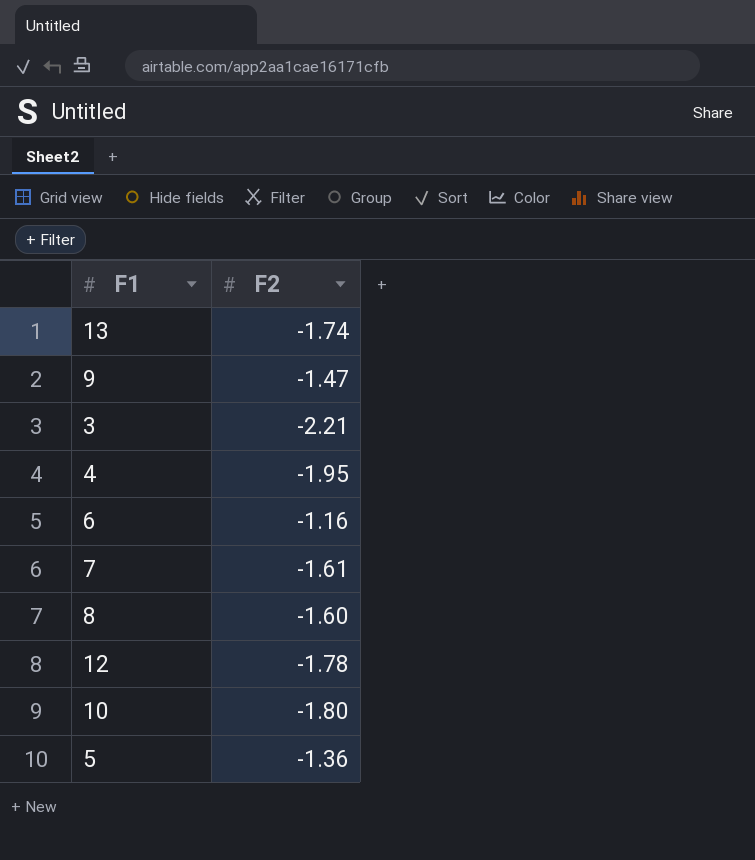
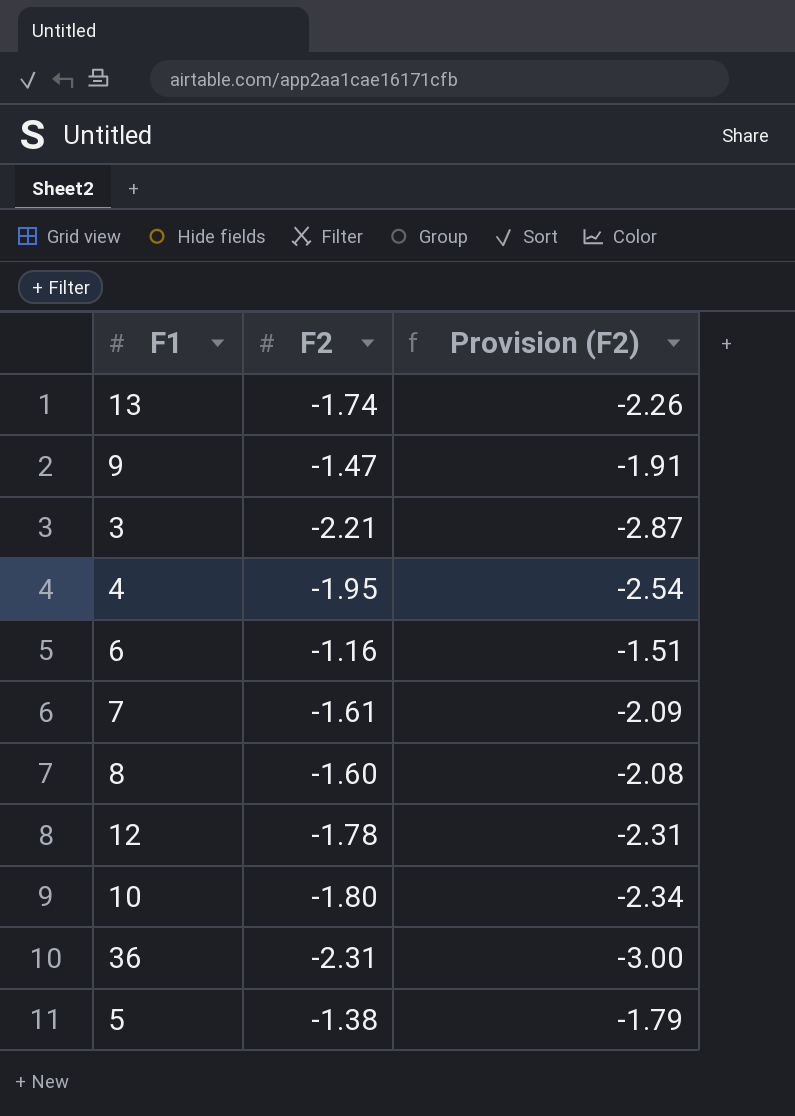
column Provision (F2) | formula: none -> [F2] * 1.3
row 36: none -> -2.31 | -3.00
5 | F2: -1.36 -> -1.38

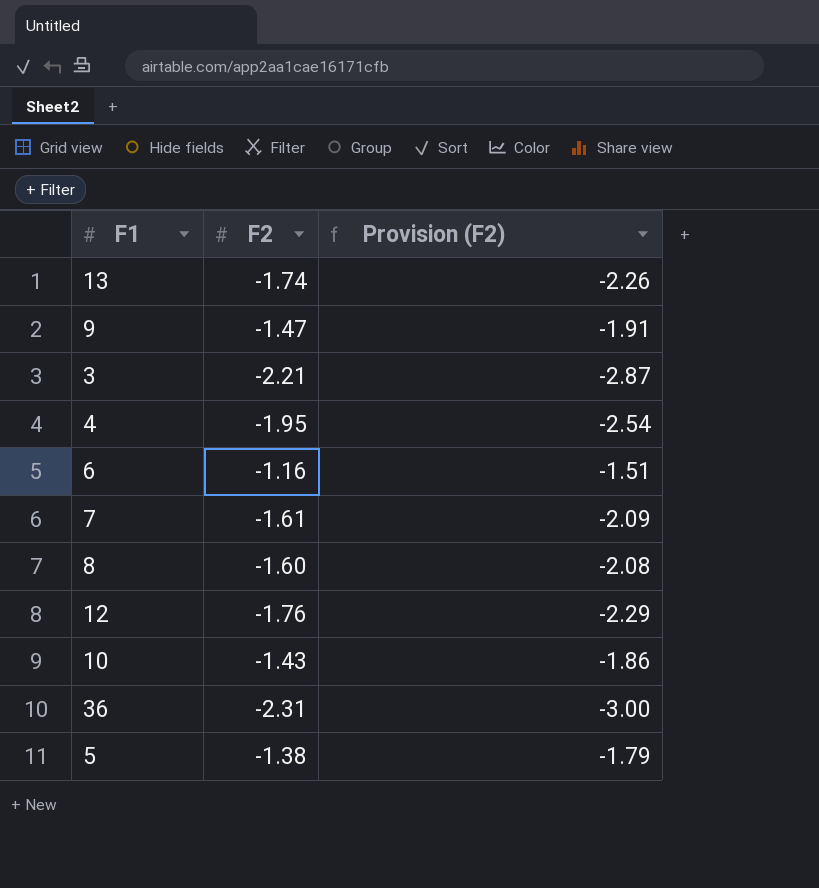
12 | F2: -1.78 -> -1.76
12 | Provision (F2): -2.31 -> -2.29
10 | F2: -1.80 -> -1.43
10 | Provision (F2): -2.34 -> -1.86

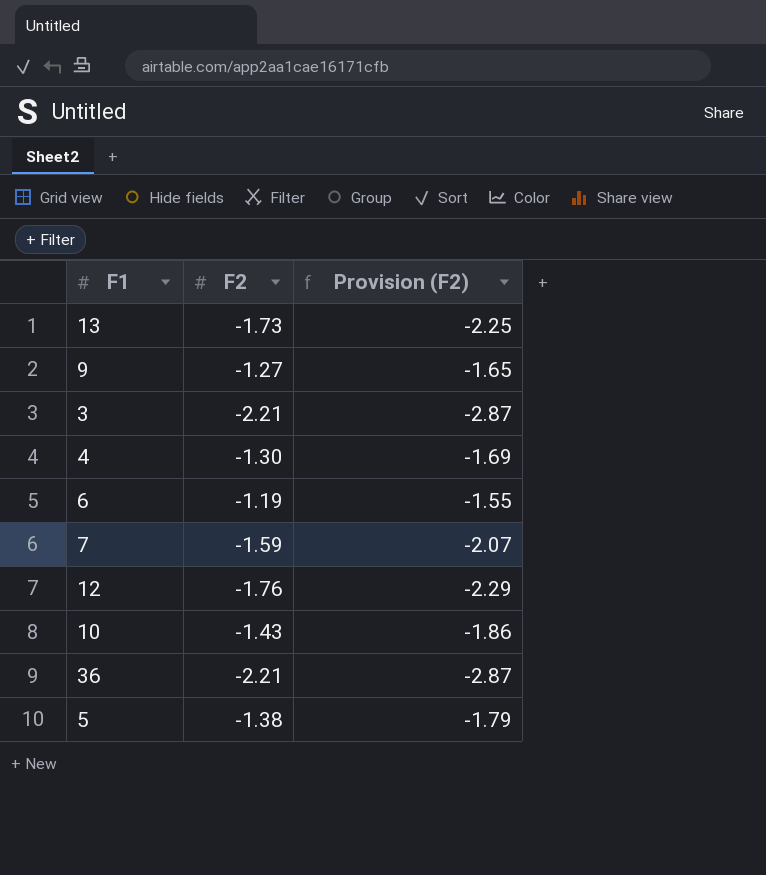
row 8: -1.60 | -2.08 -> none
13 | F2: -1.74 -> -1.73
13 | Provision (F2): -2.26 -> -2.25
9 | F2: -1.47 -> -1.27
9 | Provision (F2): -1.91 -> -1.65
4 | F2: -1.95 -> -1.30
4 | Provision (F2): -2.54 -> -1.69
6 | F2: -1.16 -> -1.19
6 | Provision (F2): -1.51 -> -1.55
7 | F2: -1.61 -> -1.59
7 | Provision (F2): -2.09 -> -2.07
36 | F2: -2.31 -> -2.21
36 | Provision (F2): -3.00 -> -2.87

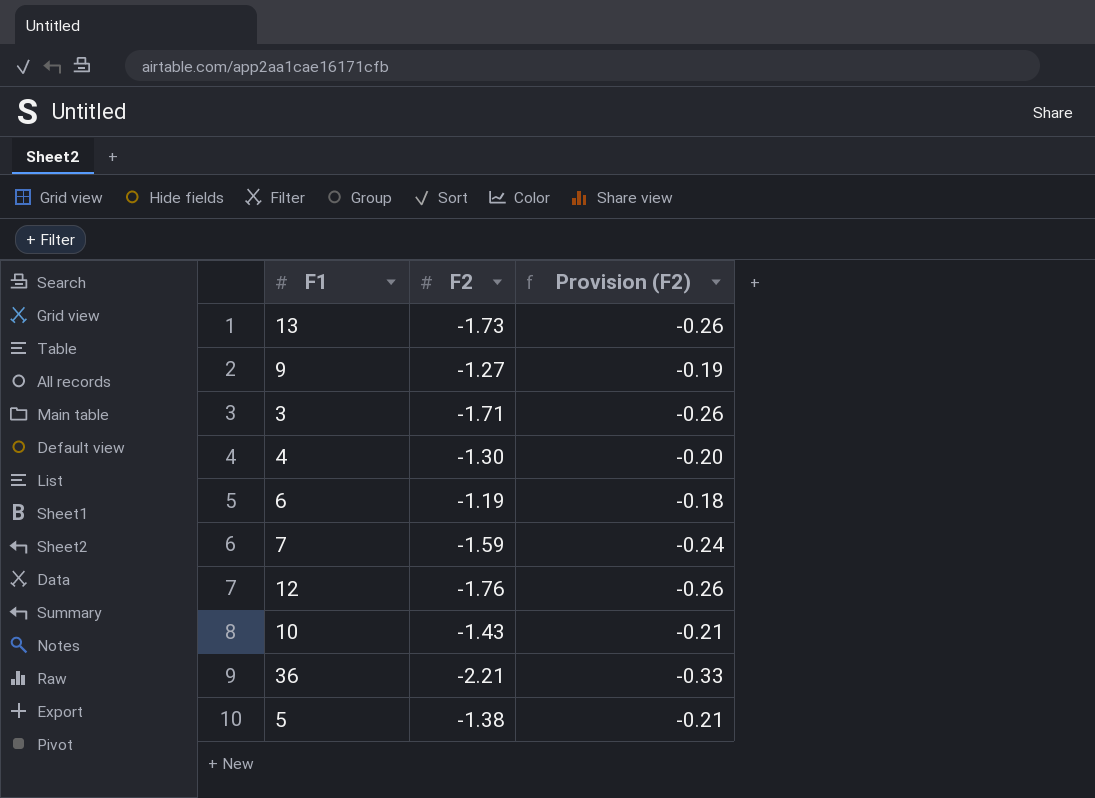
column Provision (F2) | formula: [F2] * 1.3 -> [F2] * 0.15
3 | F2: -2.21 -> -1.71

